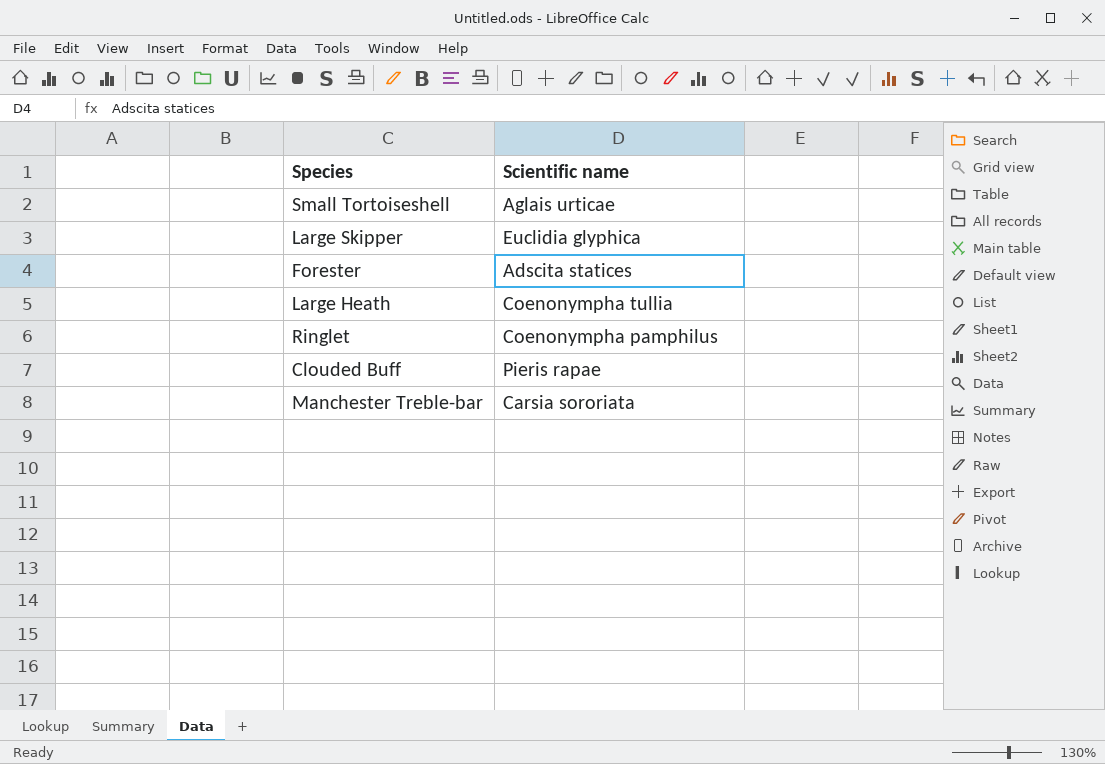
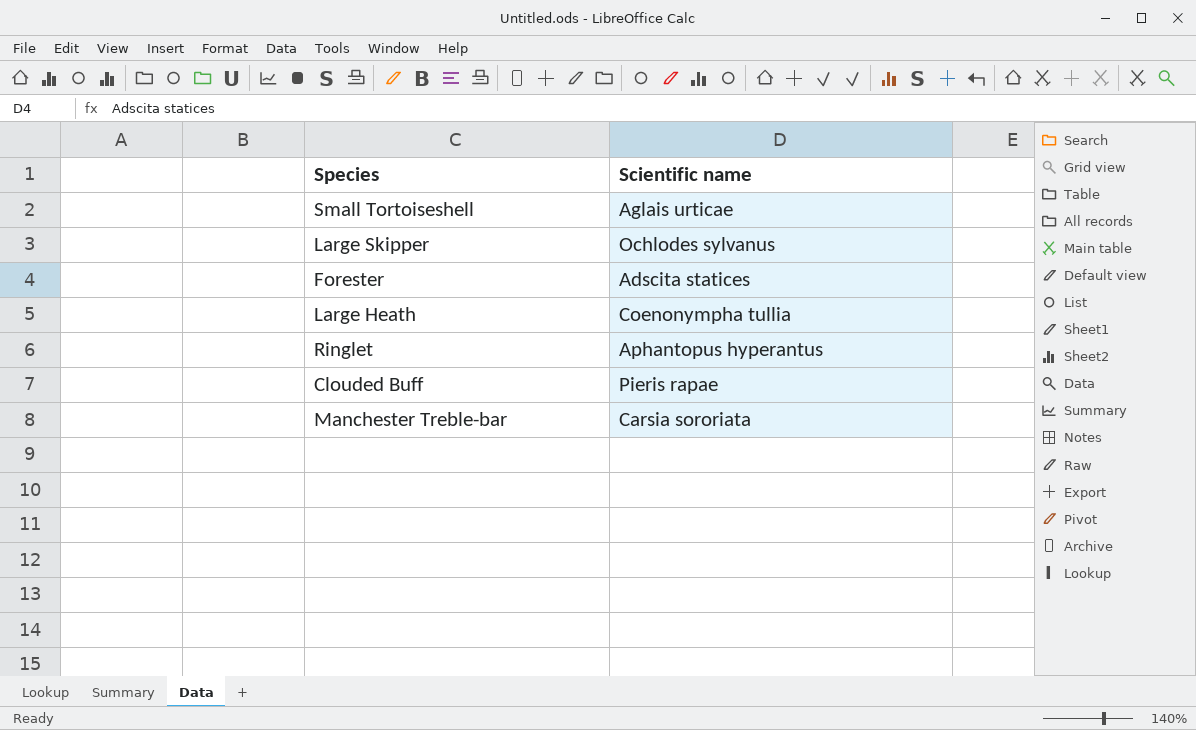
Large Skipper | Scientific name: Euclidia glyphica -> Ochlodes sylvanus
Ringlet | Scientific name: Coenonympha pamphilus -> Aphantopus hyperantus

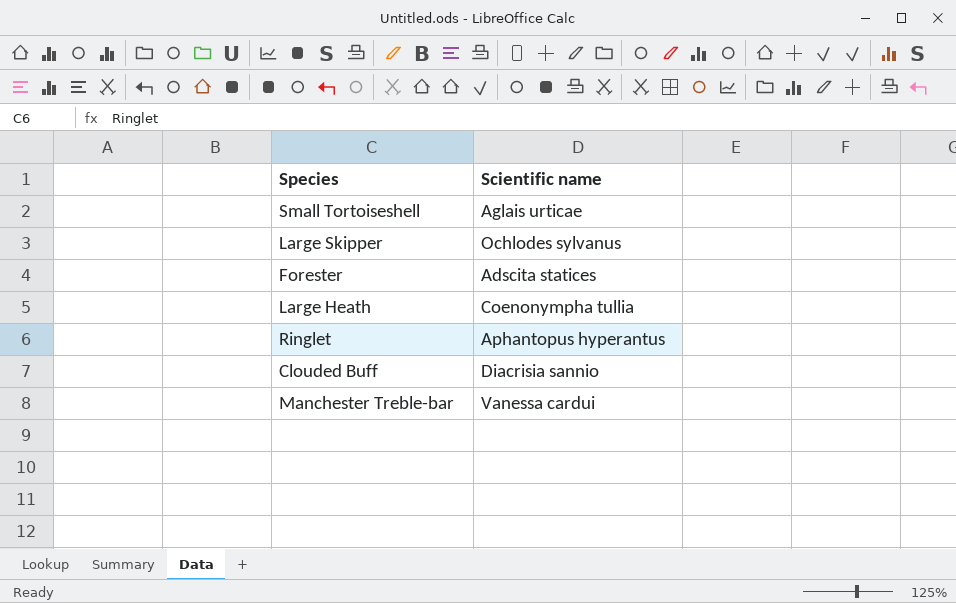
Clouded Buff | Scientific name: Pieris rapae -> Diacrisia sannio
Manchester Treble-bar | Scientific name: Carsia sororiata -> Vanessa cardui

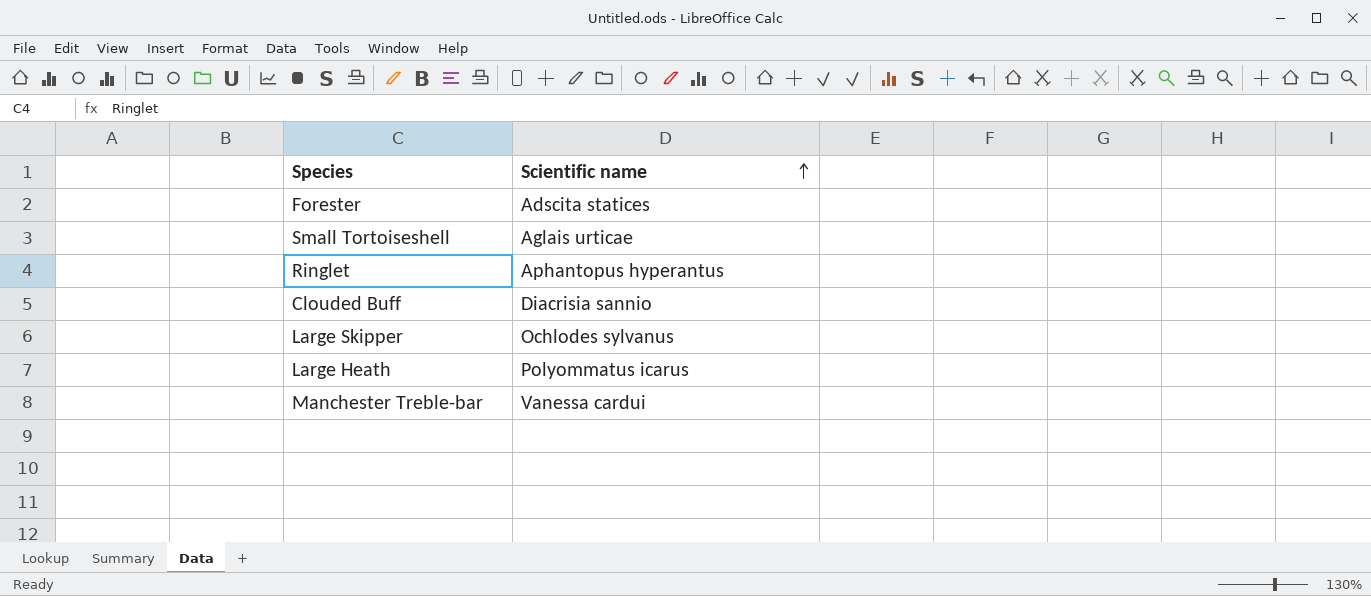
row order: none -> Scientific name ascending
Large Heath | Scientific name: Coenonympha tullia -> Polyommatus icarus

